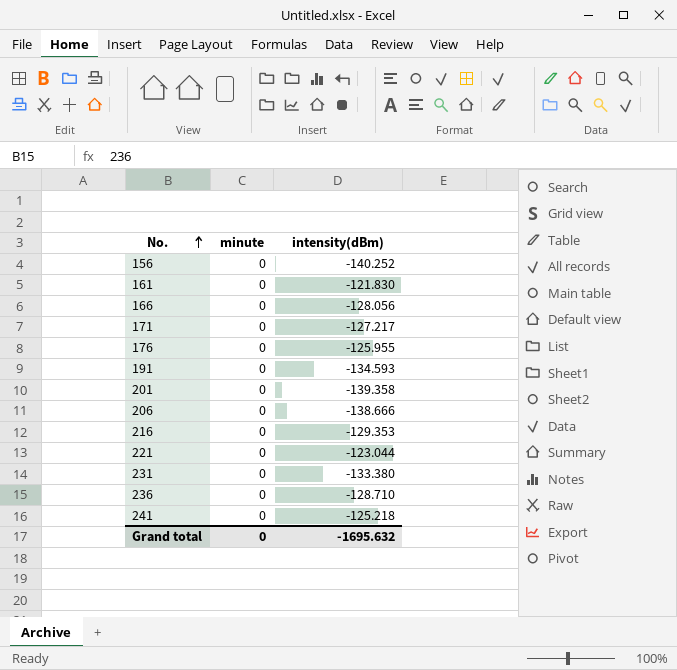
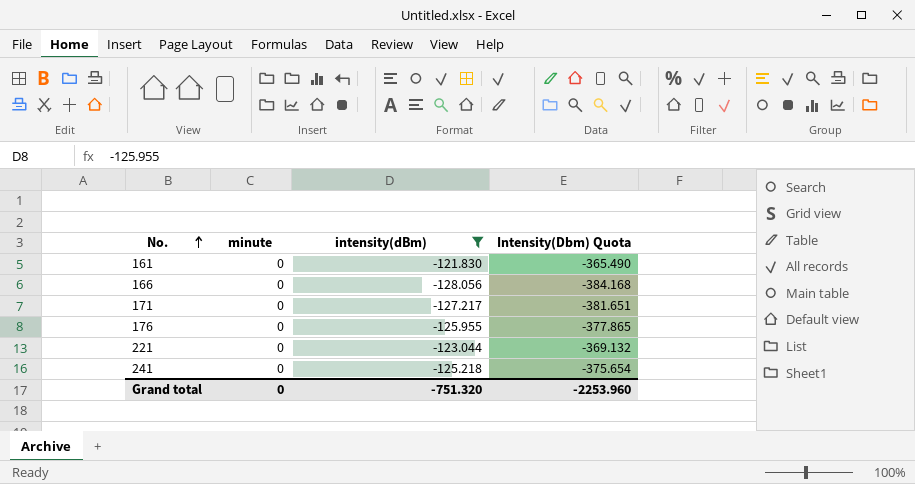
filter: none -> intensity(dBm) >= -128.056
column Intensity(Dbm) Quota | formula: none -> [intensity(dBm)] * 3
Grand total | intensity(dBm): -1695.632 -> -751.320

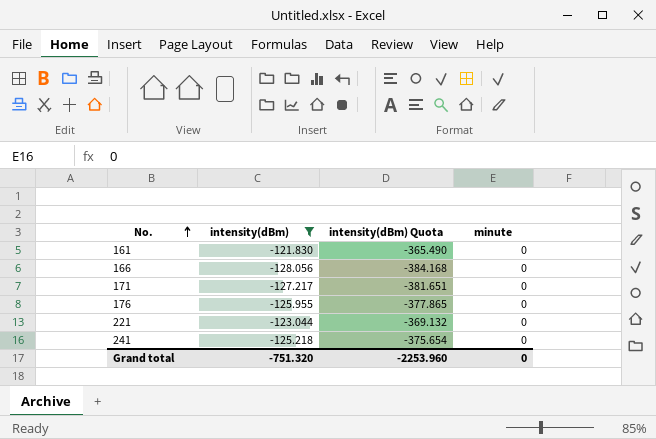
column name: Intensity(Dbm) Quota -> intensity(dBm) Quota
column minute | position: 2 -> 4

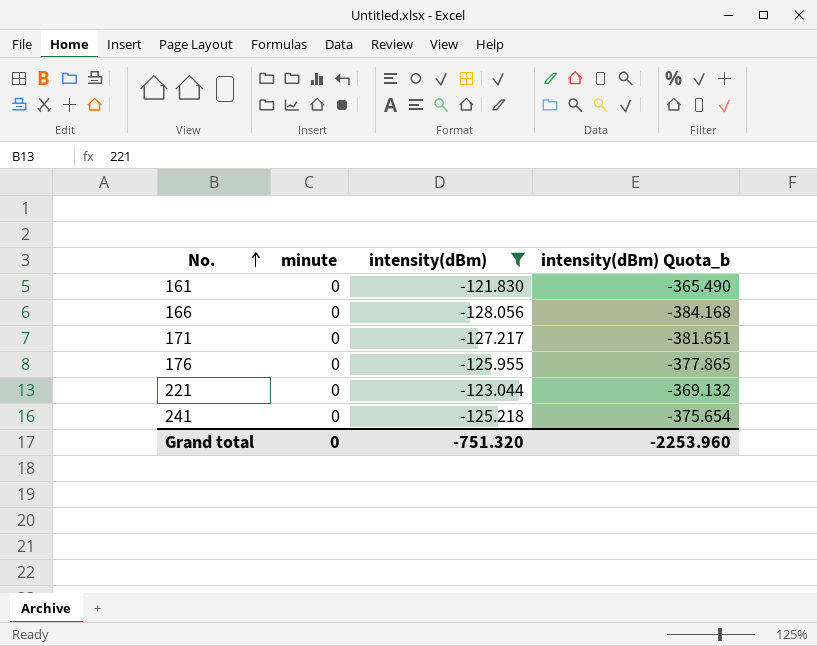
column minute | position: 4 -> 2
column name: intensity(dBm) Quota -> intensity(dBm) Quota_b

